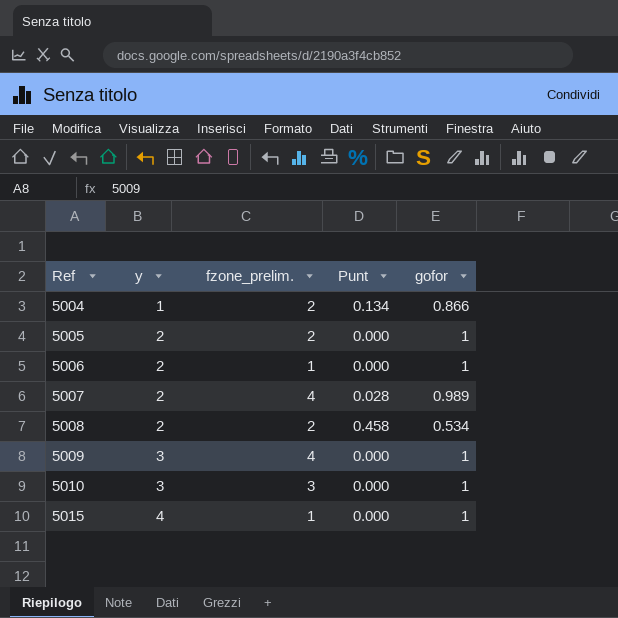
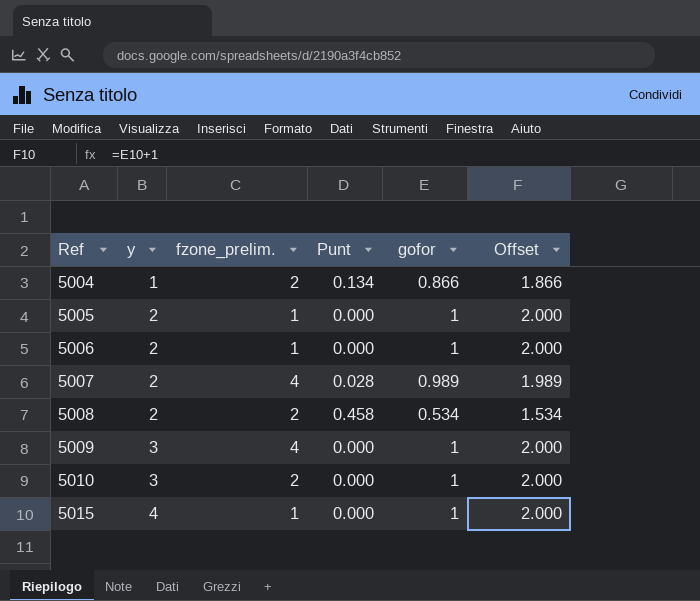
column Offset | formula: none -> [gofor] + 1
5005 | fzone_prelim.: 2 -> 1
5010 | fzone_prelim.: 3 -> 2

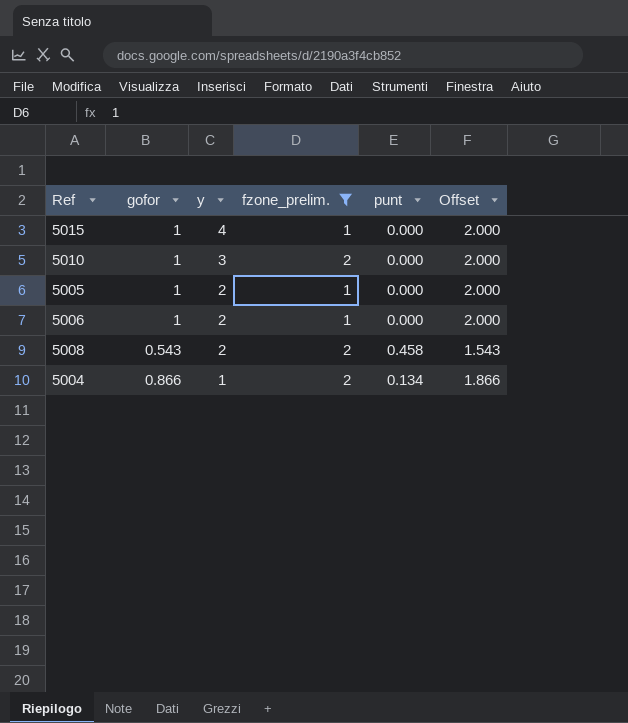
filter: none -> fzone_prelim. != 4
row order: Ref ascending -> y descending
column gofor | position: 5 -> 2
column name: Punt -> punt
5008 | gofor: 0.534 -> 0.543
5008 | Offset: 1.534 -> 1.543

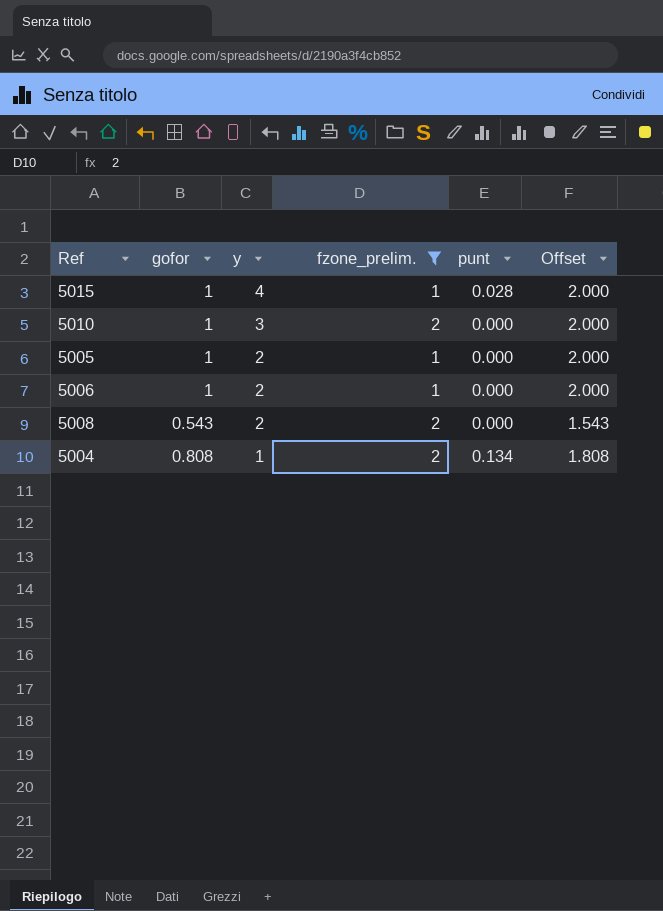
5015 | punt: 0.000 -> 0.028
5008 | punt: 0.458 -> 0.000
5004 | gofor: 0.866 -> 0.808
5004 | Offset: 1.866 -> 1.808

